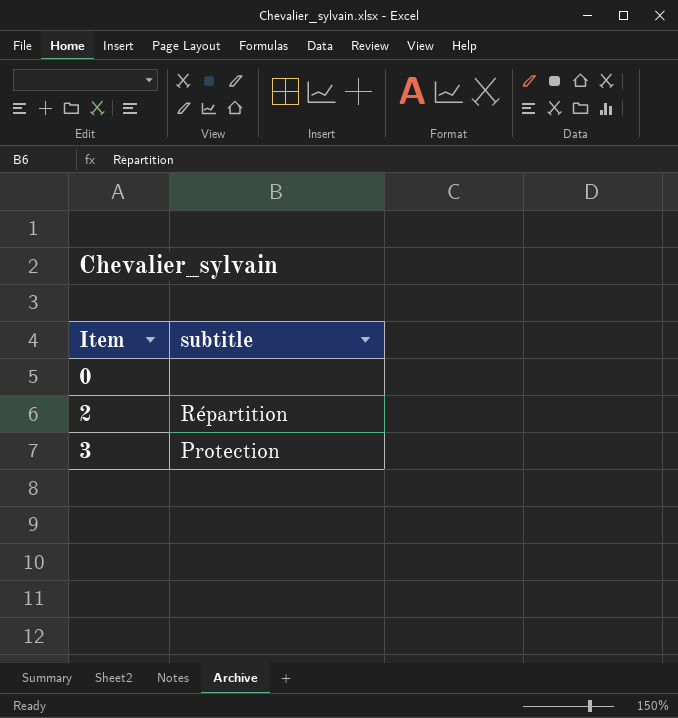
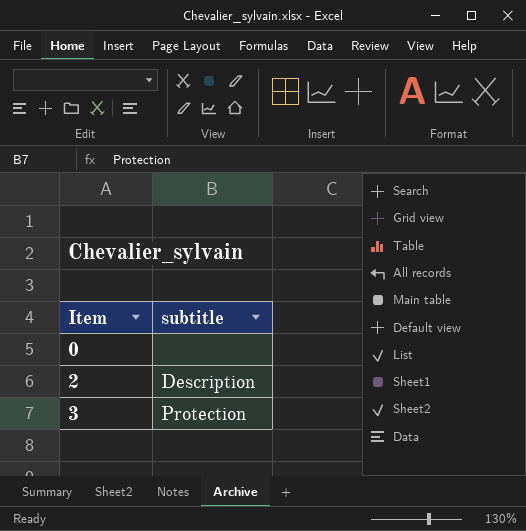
2 | subtitle: Répartition -> Description

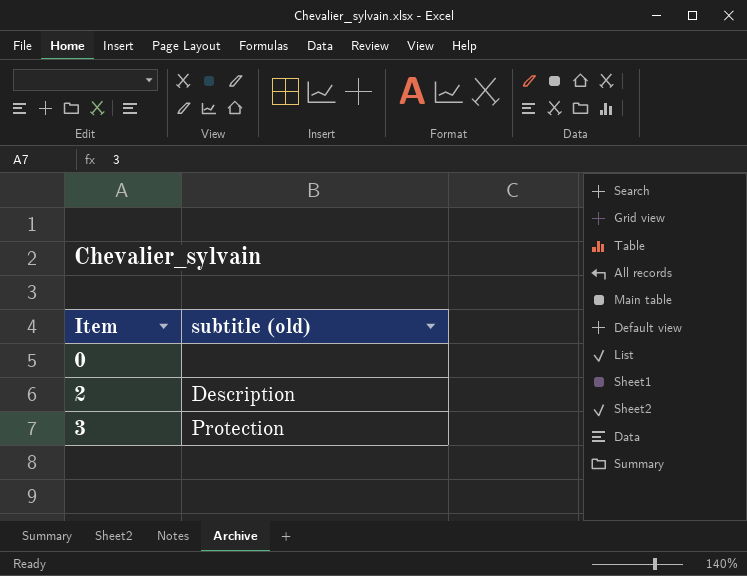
column name: subtitle -> subtitle (old)

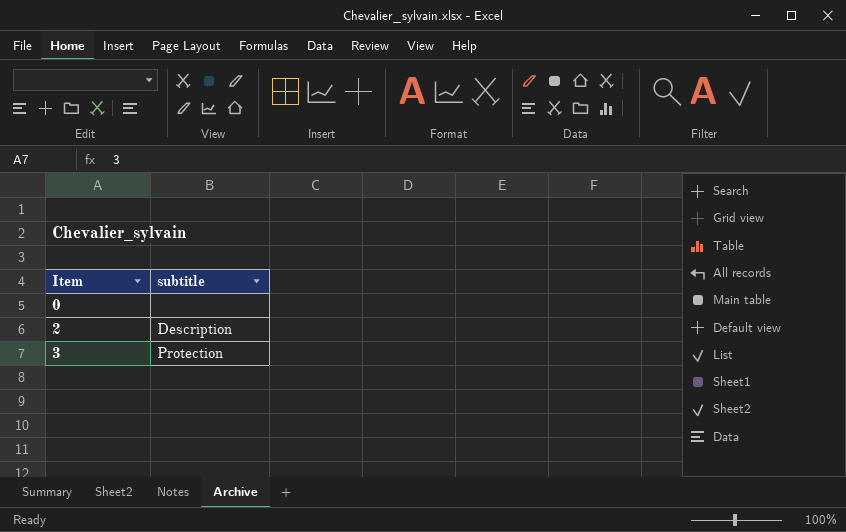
column name: subtitle (old) -> subtitle

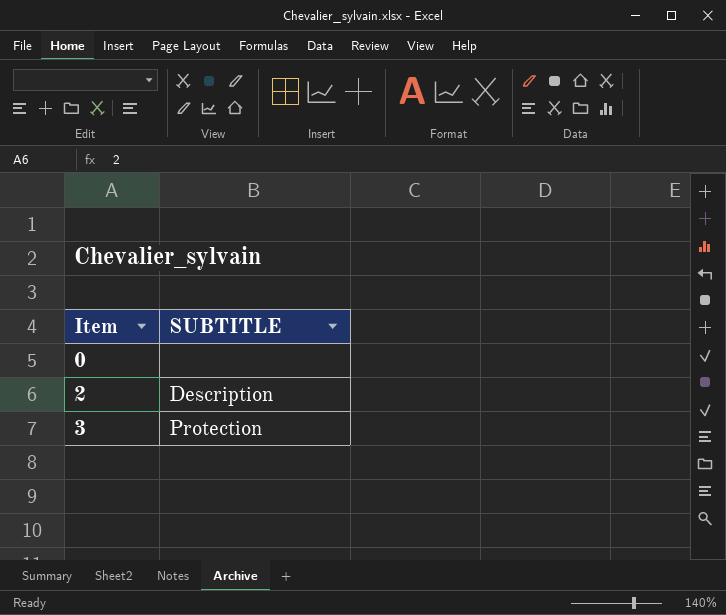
column name: subtitle -> SUBTITLE

